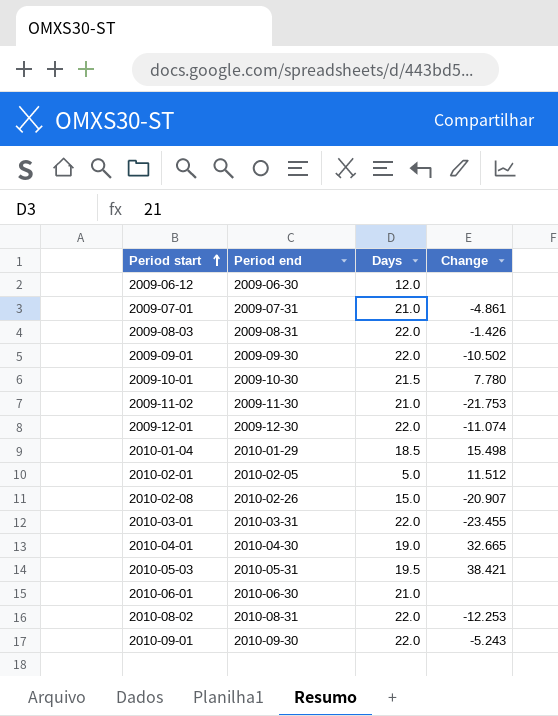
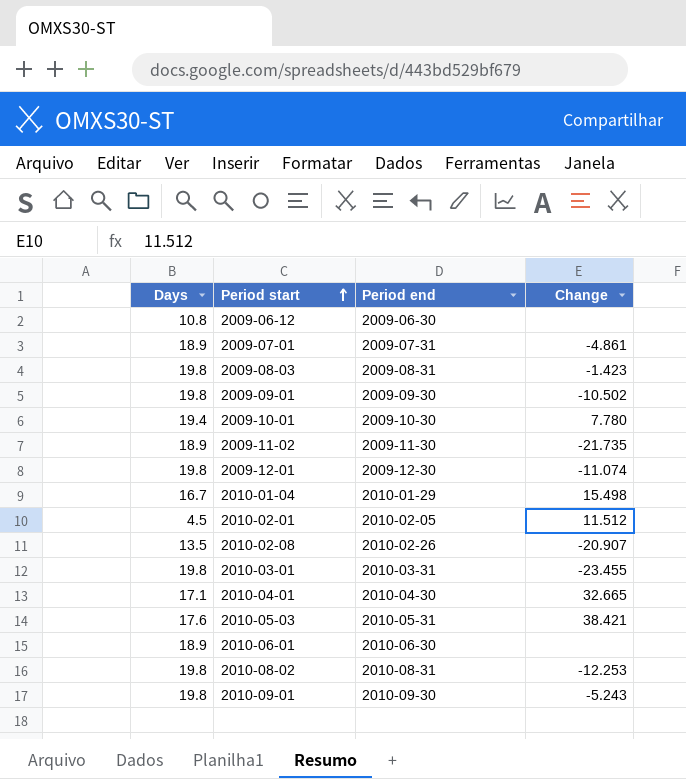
column Days | position: 3 -> 1
2009-06-12 | Days: 12.0 -> 10.8
2009-07-01 | Days: 21.0 -> 18.9
2009-08-03 | Days: 22.0 -> 19.8
2009-08-03 | Change: -1.426 -> -1.423
2009-09-01 | Days: 22.0 -> 19.8
2009-10-01 | Days: 21.5 -> 19.4
2009-11-02 | Days: 21.0 -> 18.9
2009-11-02 | Change: -21.753 -> -21.735
2009-12-01 | Days: 22.0 -> 19.8
2010-01-04 | Days: 18.5 -> 16.7
2010-02-01 | Days: 5.0 -> 4.5
2010-02-08 | Days: 15.0 -> 13.5
2010-03-01 | Days: 22.0 -> 19.8
2010-04-01 | Days: 19.0 -> 17.1
2010-05-03 | Days: 19.5 -> 17.6
2010-06-01 | Days: 21.0 -> 18.9
2010-08-02 | Days: 22.0 -> 19.8
2010-09-01 | Days: 22.0 -> 19.8

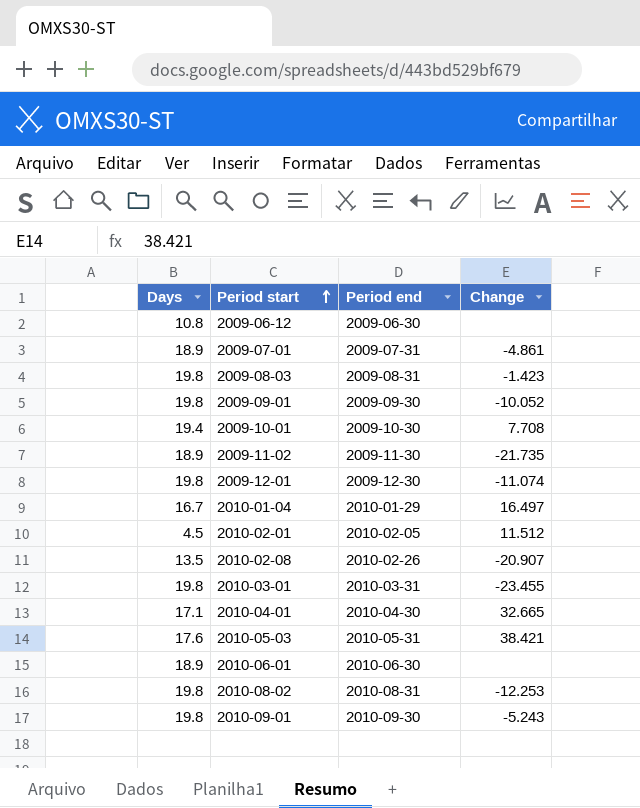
2009-09-01 | Change: -10.502 -> -10.052
2009-10-01 | Change: 7.780 -> 7.708
2010-01-04 | Change: 15.498 -> 16.497

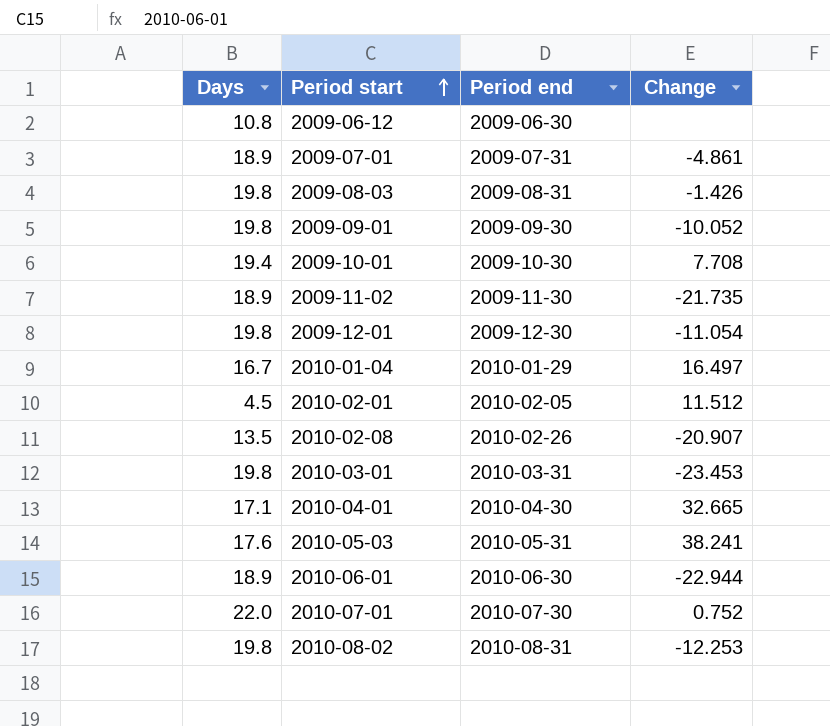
row 2010-09-01: 19.8 | 2010-09-30 | -5.243 -> none
2009-08-03 | Change: -1.423 -> -1.426
2009-12-01 | Change: -11.074 -> -11.054
2010-03-01 | Change: -23.455 -> -23.453
2010-05-03 | Change: 38.421 -> 38.241
2010-06-01 | Change: none -> -22.944
row 2010-07-01: none -> 22.0 | 2010-07-30 | 0.752

